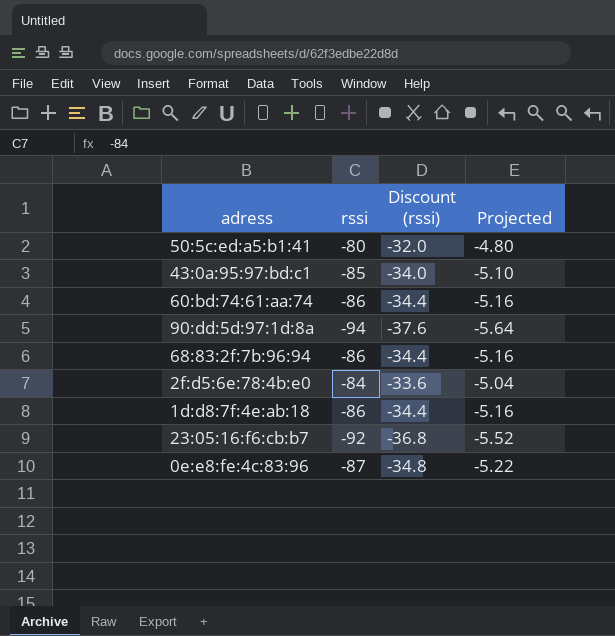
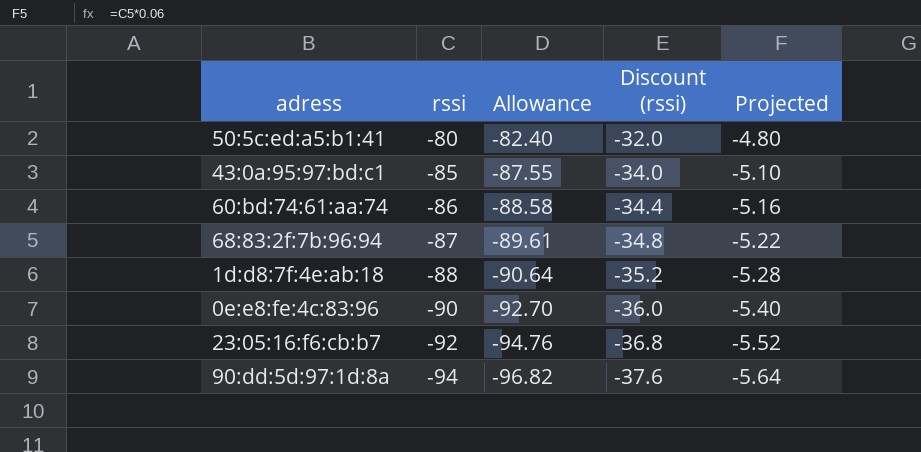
row order: none -> rssi descending
column Allowance | formula: none -> [rssi] * 1.03
row 2f:d5:6e:78:4b:e0: -84 | -33.6 | -5.04 -> none
68:83:2f:7b:96:94 | rssi: -86 -> -87
68:83:2f:7b:96:94 | Discount (rssi): -34.4 -> -34.8
68:83:2f:7b:96:94 | Projected: -5.16 -> -5.22
1d:d8:7f:4e:ab:18 | rssi: -86 -> -88
1d:d8:7f:4e:ab:18 | Discount (rssi): -34.4 -> -35.2
1d:d8:7f:4e:ab:18 | Projected: -5.16 -> -5.28
0e:e8:fe:4c:83:96 | rssi: -87 -> -90
0e:e8:fe:4c:83:96 | Discount (rssi): -34.8 -> -36.0
0e:e8:fe:4c:83:96 | Projected: -5.22 -> -5.40

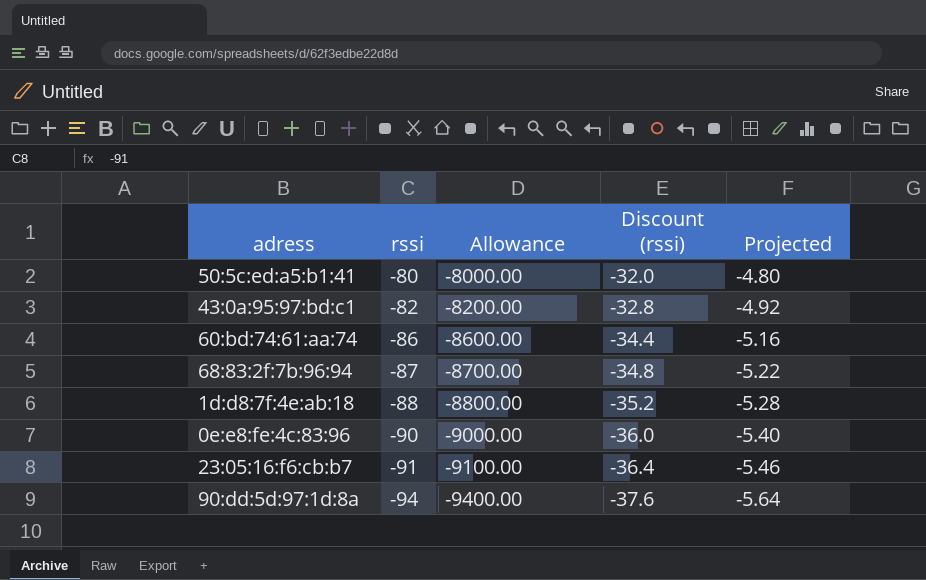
column Allowance | formula: [rssi] * 1.03 -> [rssi] * 100
43:0a:95:97:bd:c1 | rssi: -85 -> -82
43:0a:95:97:bd:c1 | Discount (rssi): -34.0 -> -32.8
43:0a:95:97:bd:c1 | Projected: -5.10 -> -4.92
23:05:16:f6:cb:b7 | rssi: -92 -> -91
23:05:16:f6:cb:b7 | Discount (rssi): -36.8 -> -36.4
23:05:16:f6:cb:b7 | Projected: -5.52 -> -5.46

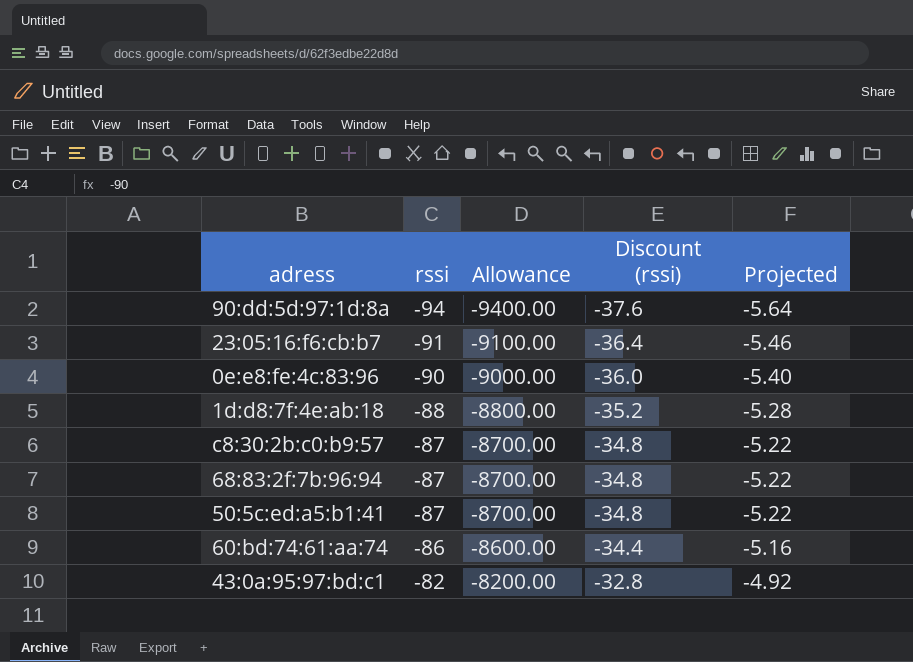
row order: rssi descending -> rssi ascending
row c8:30:2b:c0:b9:57: none -> -87 | -8700.00 | -34.8 | -5.22
50:5c:ed:a5:b1:41 | rssi: -80 -> -87
50:5c:ed:a5:b1:41 | Allowance: -8000.00 -> -8700.00
50:5c:ed:a5:b1:41 | Discount (rssi): -32.0 -> -34.8
50:5c:ed:a5:b1:41 | Projected: -4.80 -> -5.22

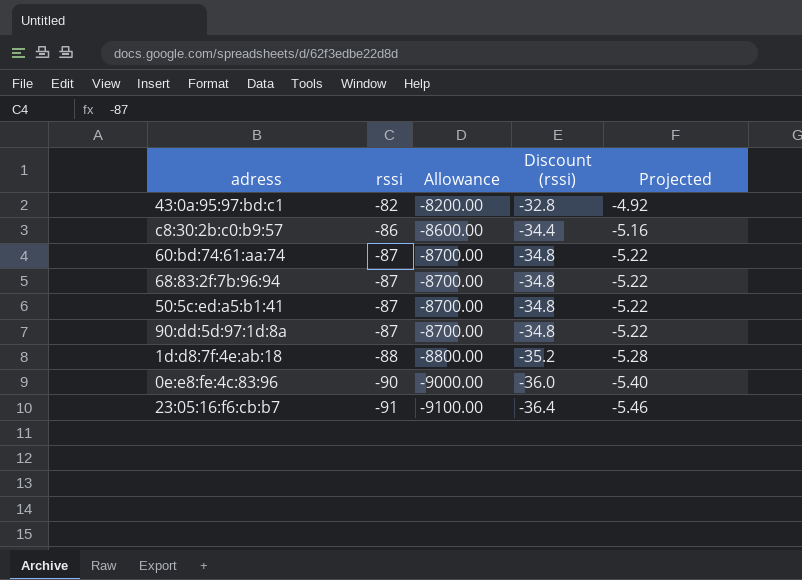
row order: rssi ascending -> rssi descending
c8:30:2b:c0:b9:57 | rssi: -87 -> -86
c8:30:2b:c0:b9:57 | Allowance: -8700.00 -> -8600.00
c8:30:2b:c0:b9:57 | Discount (rssi): -34.8 -> -34.4
c8:30:2b:c0:b9:57 | Projected: -5.22 -> -5.16
60:bd:74:61:aa:74 | rssi: -86 -> -87
60:bd:74:61:aa:74 | Allowance: -8600.00 -> -8700.00
60:bd:74:61:aa:74 | Discount (rssi): -34.4 -> -34.8
60:bd:74:61:aa:74 | Projected: -5.16 -> -5.22
90:dd:5d:97:1d:8a | rssi: -94 -> -87
90:dd:5d:97:1d:8a | Allowance: -9400.00 -> -8700.00
90:dd:5d:97:1d:8a | Discount (rssi): -37.6 -> -34.8
90:dd:5d:97:1d:8a | Projected: -5.64 -> -5.22

